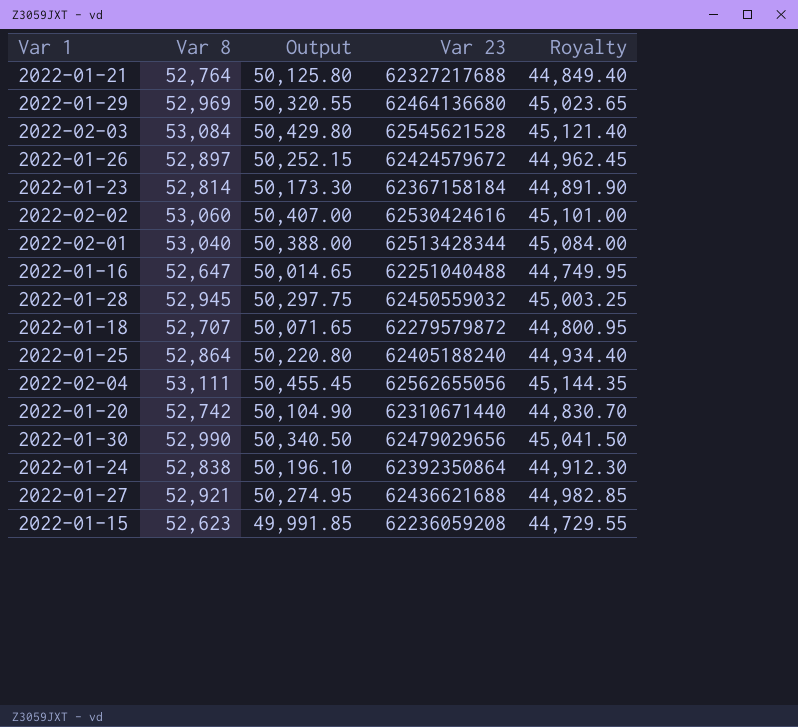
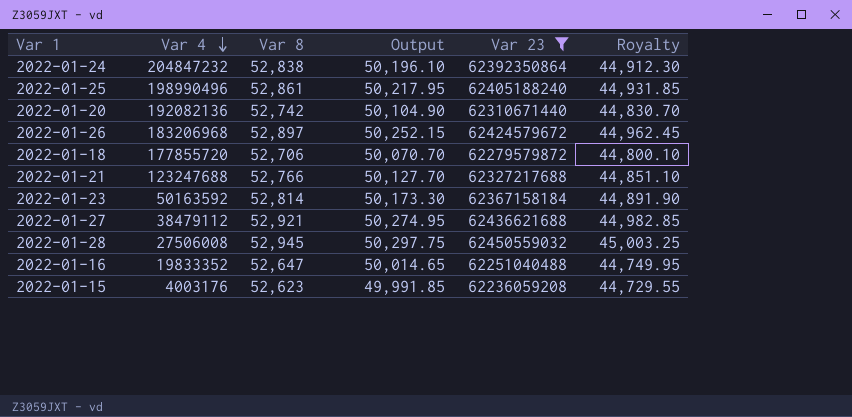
filter: none -> Var 23 <= 62450559032
row order: none -> Var 4 descending
column Var 4 | position: none -> 2
2022-01-25 | Var 8: 52,864 -> 52,861
2022-01-25 | Output: 50,220.80 -> 50,217.95
2022-01-25 | Royalty: 44,934.40 -> 44,931.85
2022-01-18 | Var 8: 52,707 -> 52,706
2022-01-18 | Output: 50,071.65 -> 50,070.70
2022-01-18 | Royalty: 44,800.95 -> 44,800.10
2022-01-21 | Var 8: 52,764 -> 52,766
2022-01-21 | Output: 50,125.80 -> 50,127.70
2022-01-21 | Royalty: 44,849.40 -> 44,851.10

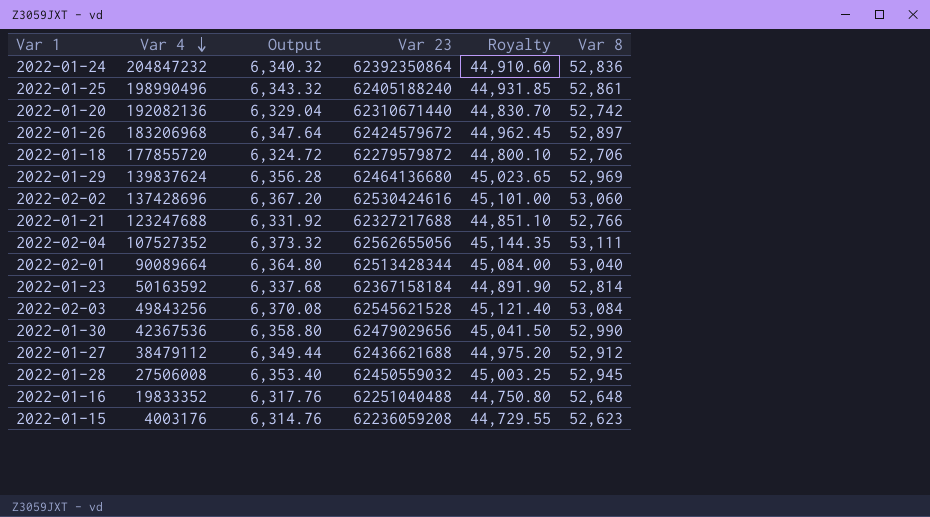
filter: Var 23 <= 62450559032 -> none
column Output | formula: [Var 8] * 0.95 -> [Var 8] * 0.12
column Var 8 | position: 3 -> 6
2022-01-24 | Royalty: 44,912.30 -> 44,910.60
2022-01-24 | Var 8: 52,838 -> 52,836
2022-01-27 | Royalty: 44,982.85 -> 44,975.20
2022-01-27 | Var 8: 52,921 -> 52,912
2022-01-16 | Royalty: 44,749.95 -> 44,750.80
2022-01-16 | Var 8: 52,647 -> 52,648

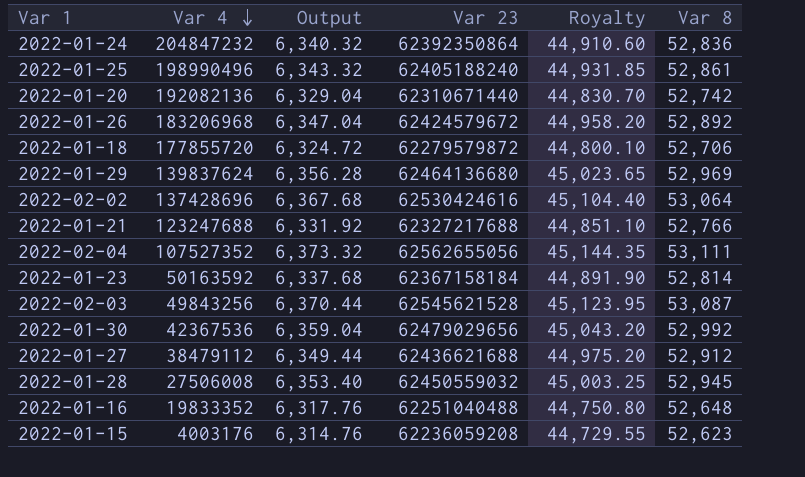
row 2022-02-01: 90089664 | 6,364.80 | 62513428344 | 45,084.00 | 53,040 -> none
2022-01-26 | Output: 6,347.64 -> 6,347.04
2022-01-26 | Royalty: 44,962.45 -> 44,958.20
2022-01-26 | Var 8: 52,897 -> 52,892
2022-02-02 | Output: 6,367.20 -> 6,367.68
2022-02-02 | Royalty: 45,101.00 -> 45,104.40
2022-02-02 | Var 8: 53,060 -> 53,064
2022-02-03 | Output: 6,370.08 -> 6,370.44
2022-02-03 | Royalty: 45,121.40 -> 45,123.95
2022-02-03 | Var 8: 53,084 -> 53,087
2022-01-30 | Output: 6,358.80 -> 6,359.04
2022-01-30 | Royalty: 45,041.50 -> 45,043.20
2022-01-30 | Var 8: 52,990 -> 52,992

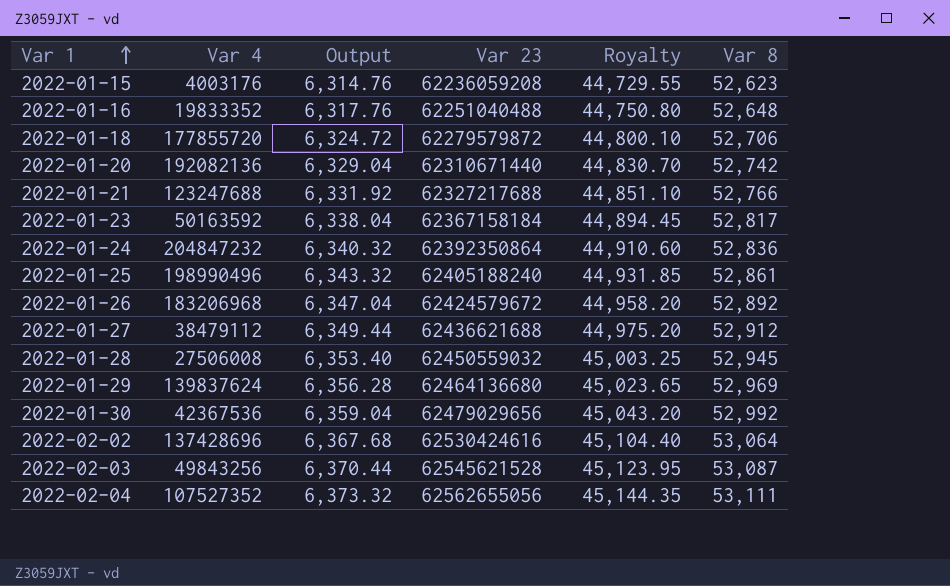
row order: Var 4 descending -> Var 1 ascending
2022-01-23 | Output: 6,337.68 -> 6,338.04
2022-01-23 | Royalty: 44,891.90 -> 44,894.45
2022-01-23 | Var 8: 52,814 -> 52,817

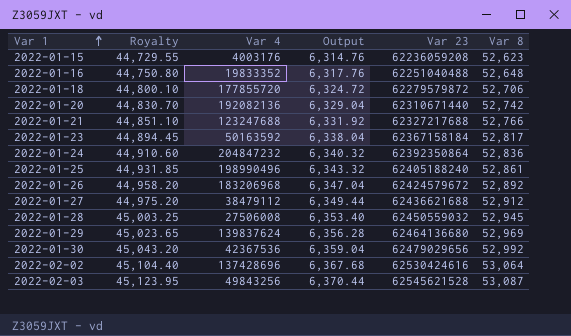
column Royalty | position: 5 -> 2
row 2022-02-04: 107527352 | 6,373.32 | 62562655056 | 45,144.35 | 53,111 -> none

